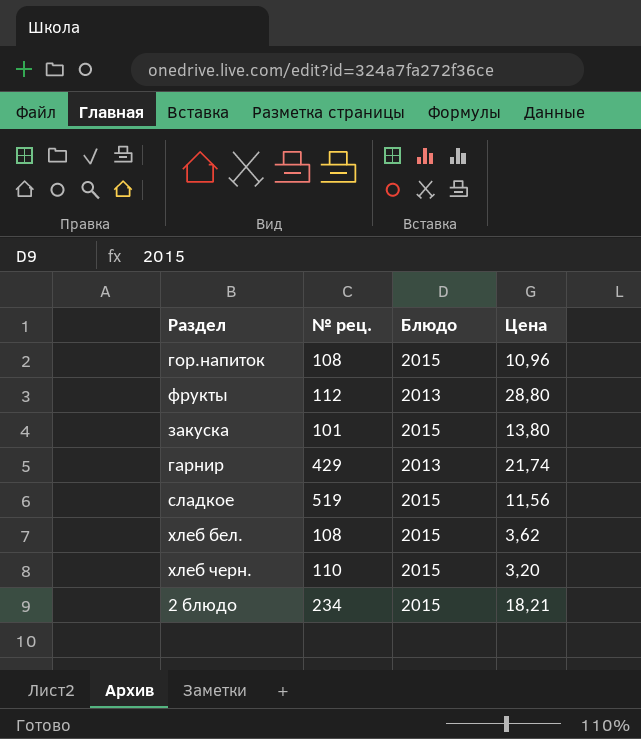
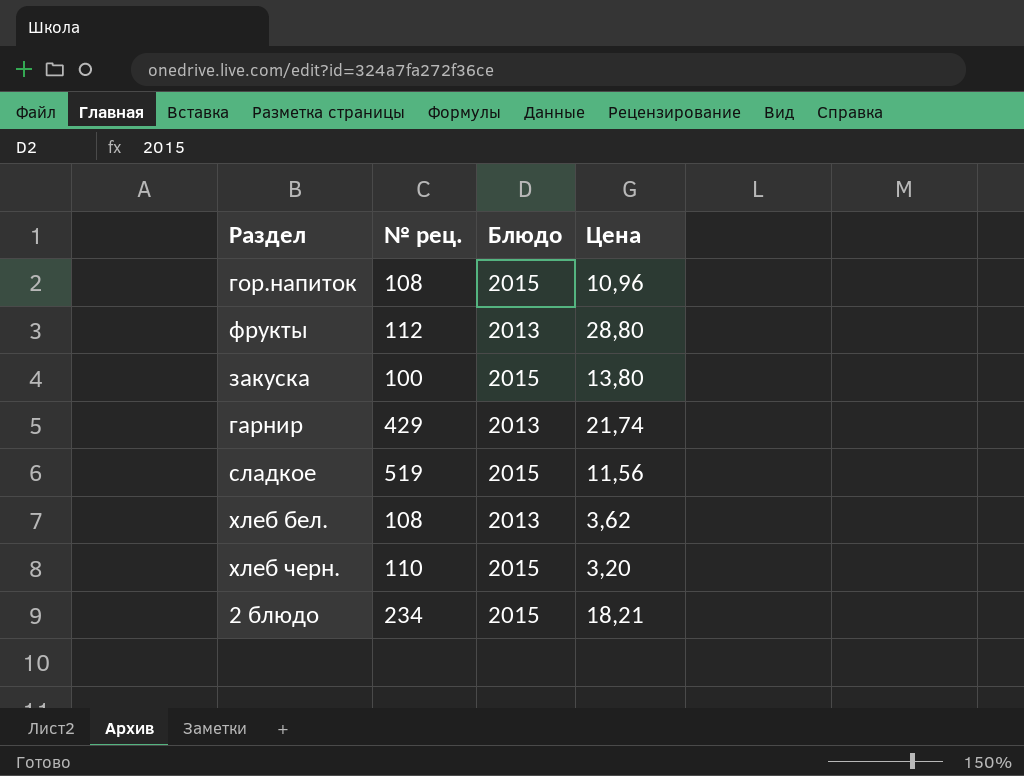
закуска | № рец.: 101 -> 100
хлеб бел. | Блюдо: 2015 -> 2013

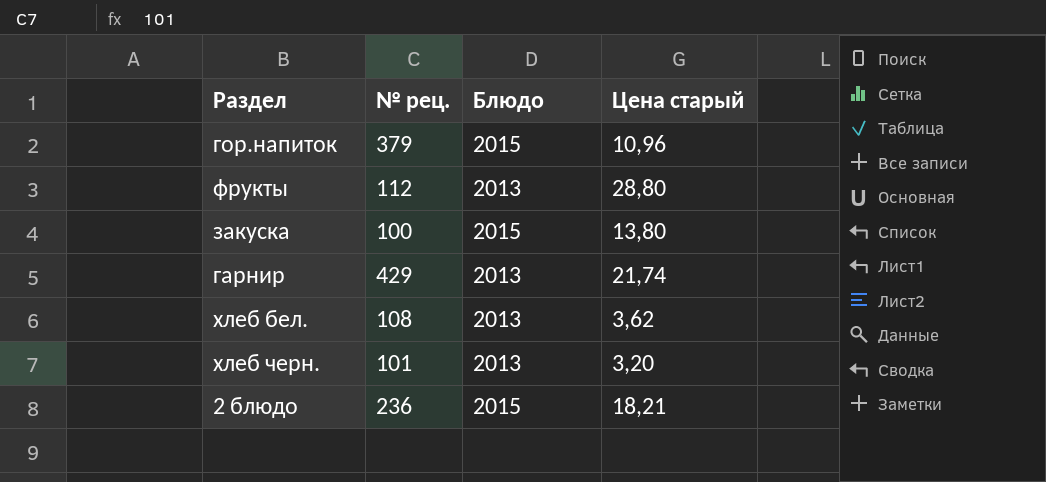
column name: Цена -> Цена старый
row сладкое: 519 | 2015 | 11,56 -> none
гор.напиток | № рец.: 108 -> 379
хлеб черн. | № рец.: 110 -> 101
хлеб черн. | Блюдо: 2015 -> 2013
2 блюдо | № рец.: 234 -> 236

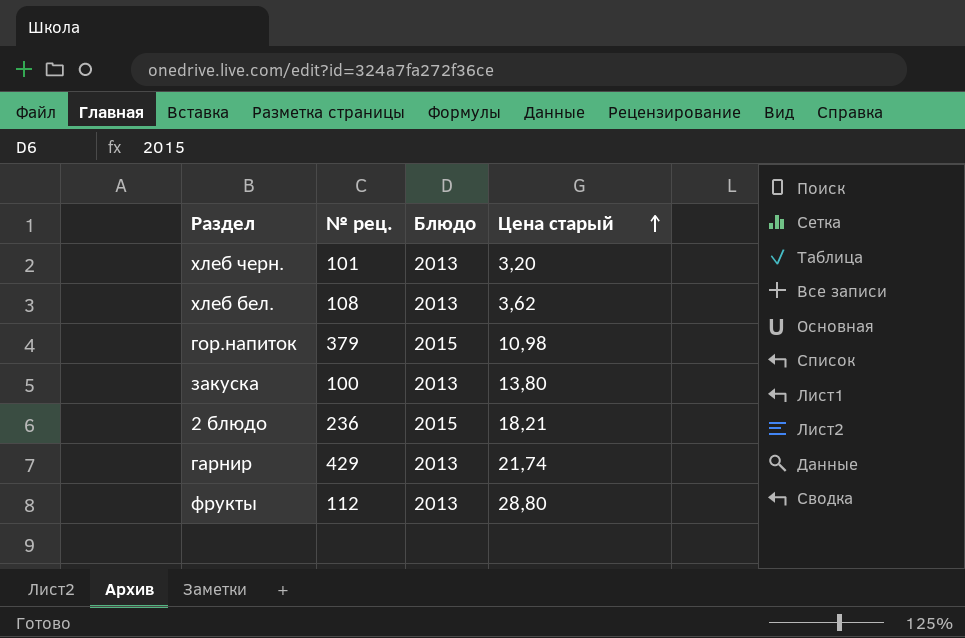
row order: none -> Цена старый ascending
гор.напиток | Цена старый: 10,96 -> 10,98
закуска | Блюдо: 2015 -> 2013

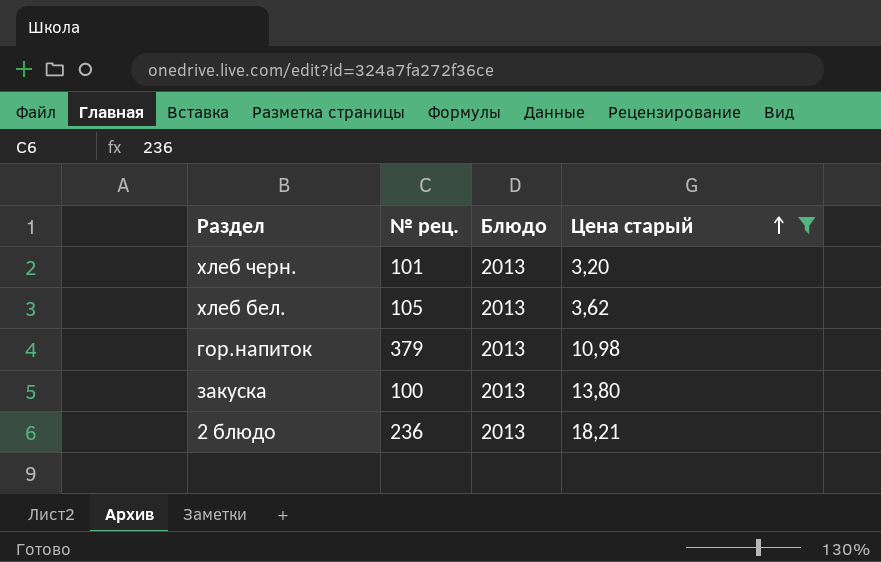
filter: none -> Цена старый <= 18,21
хлеб бел. | № рец.: 108 -> 105
гор.напиток | Блюдо: 2015 -> 2013
2 блюдо | Блюдо: 2015 -> 2013

